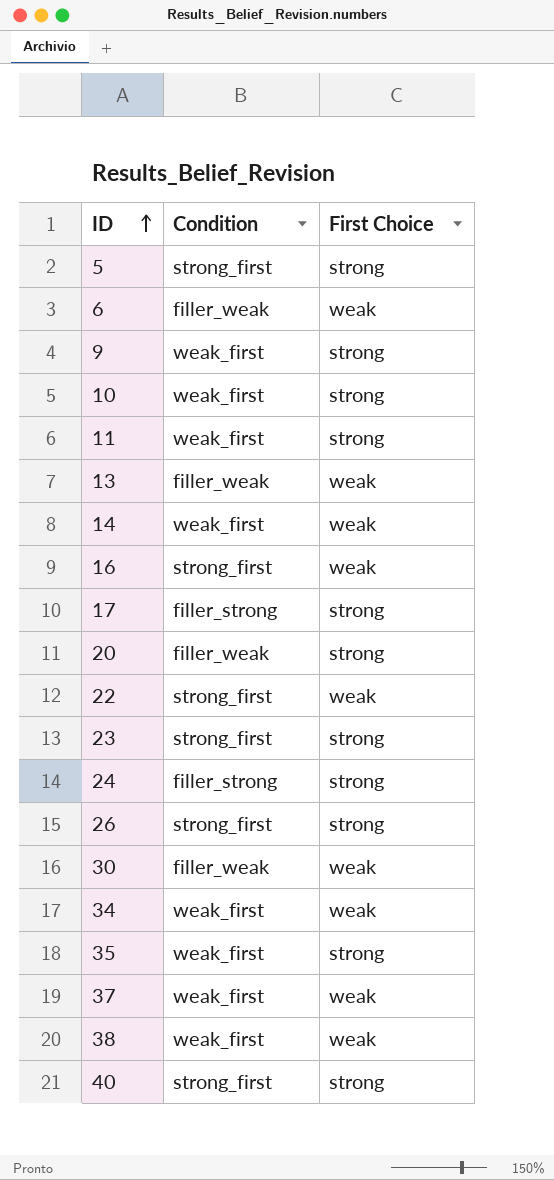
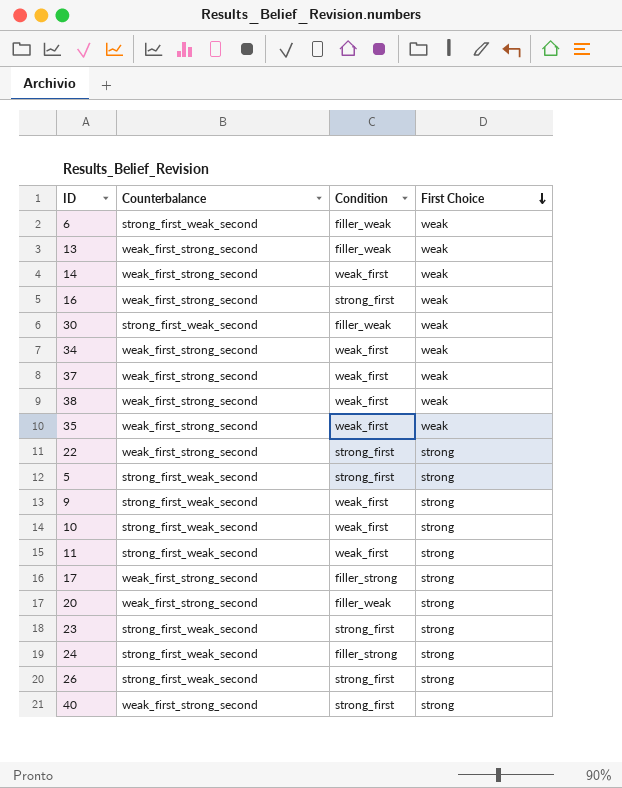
row order: ID ascending -> First Choice descending
column Counterbalance | position: none -> 2
35 | First Choice: strong -> weak
22 | First Choice: weak -> strong

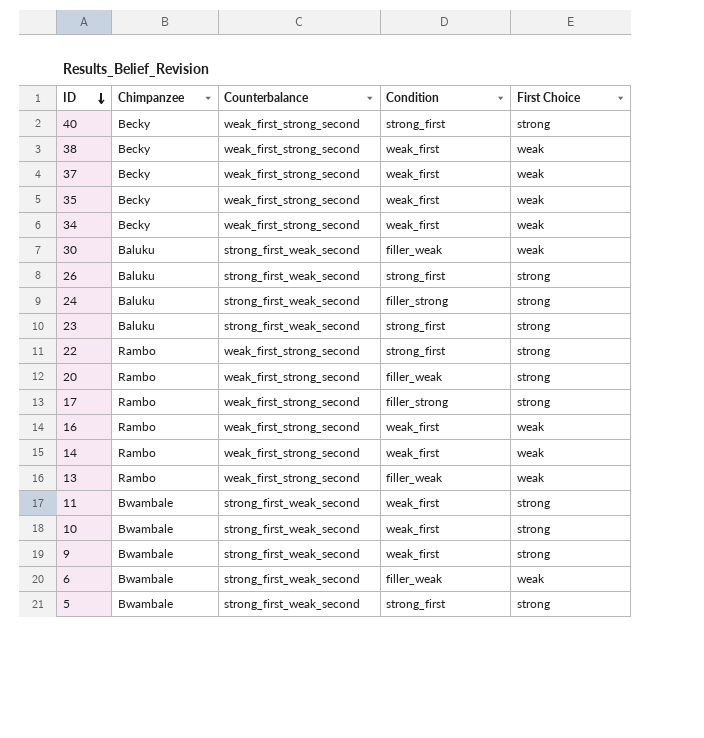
row order: First Choice descending -> ID descending
column Chimpanzee | position: none -> 2
16 | Condition: strong_first -> weak_first

